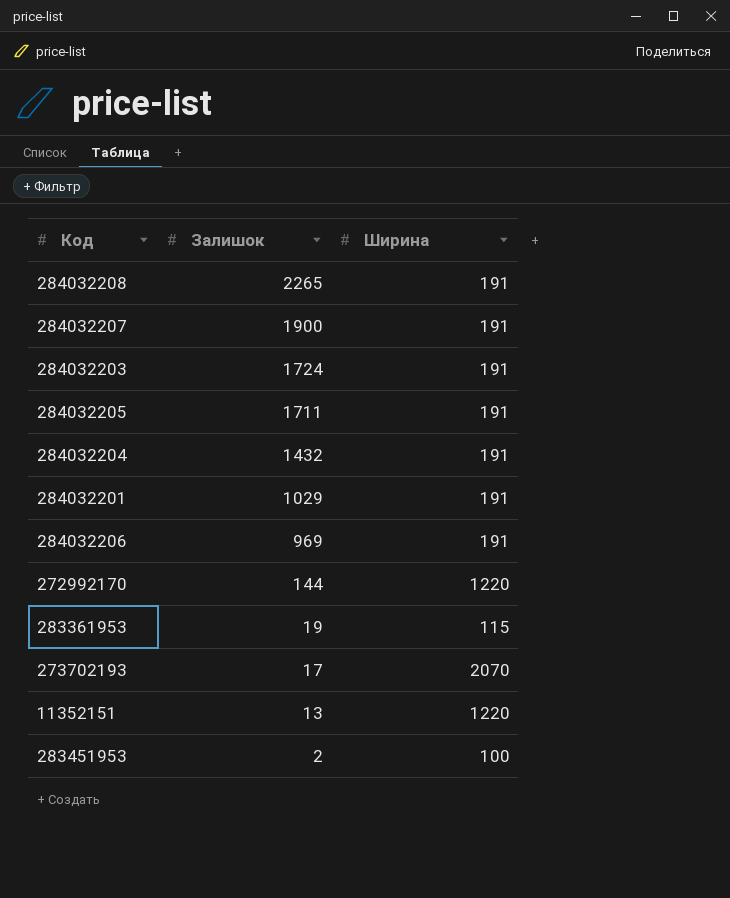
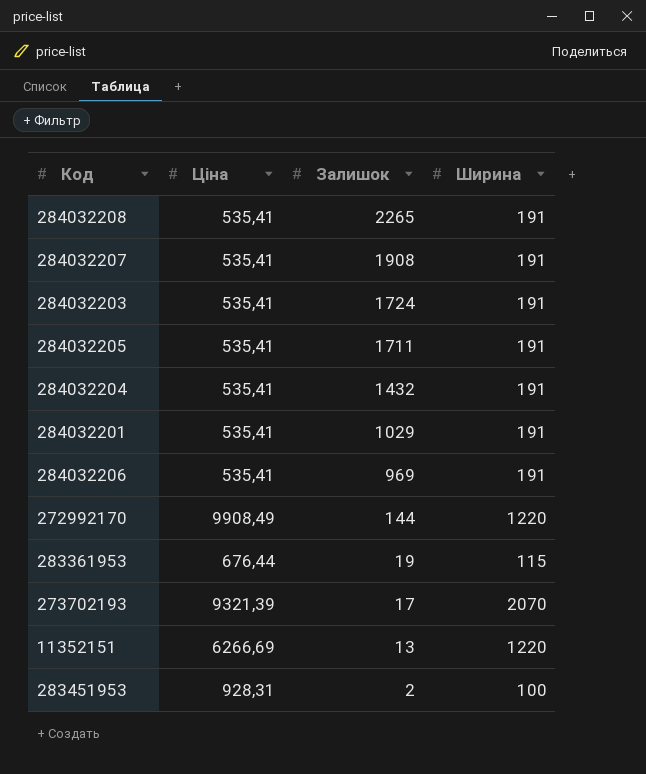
column Ціна | position: none -> 2
284032207 | Залишок: 1900 -> 1908

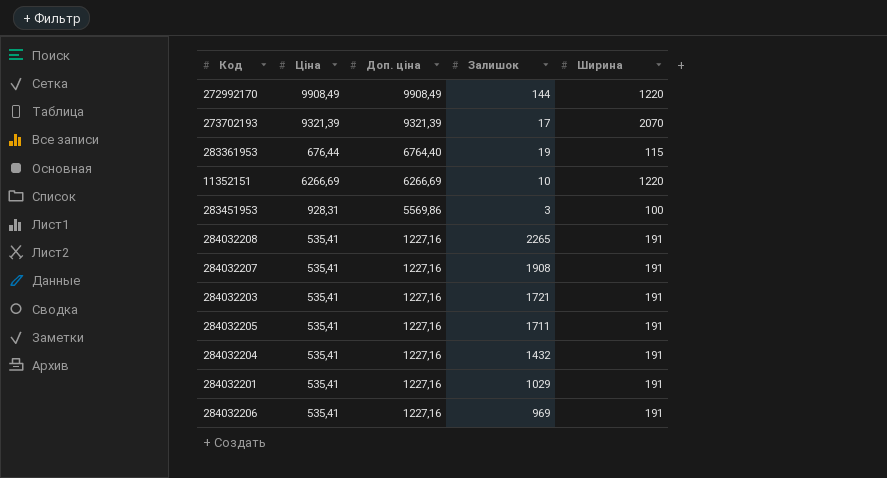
row order: Залишок descending -> Доп. ціна descending
column Доп. ціна | position: none -> 3
11352151 | Залишок: 13 -> 10
283451953 | Залишок: 2 -> 3
284032203 | Залишок: 1724 -> 1721

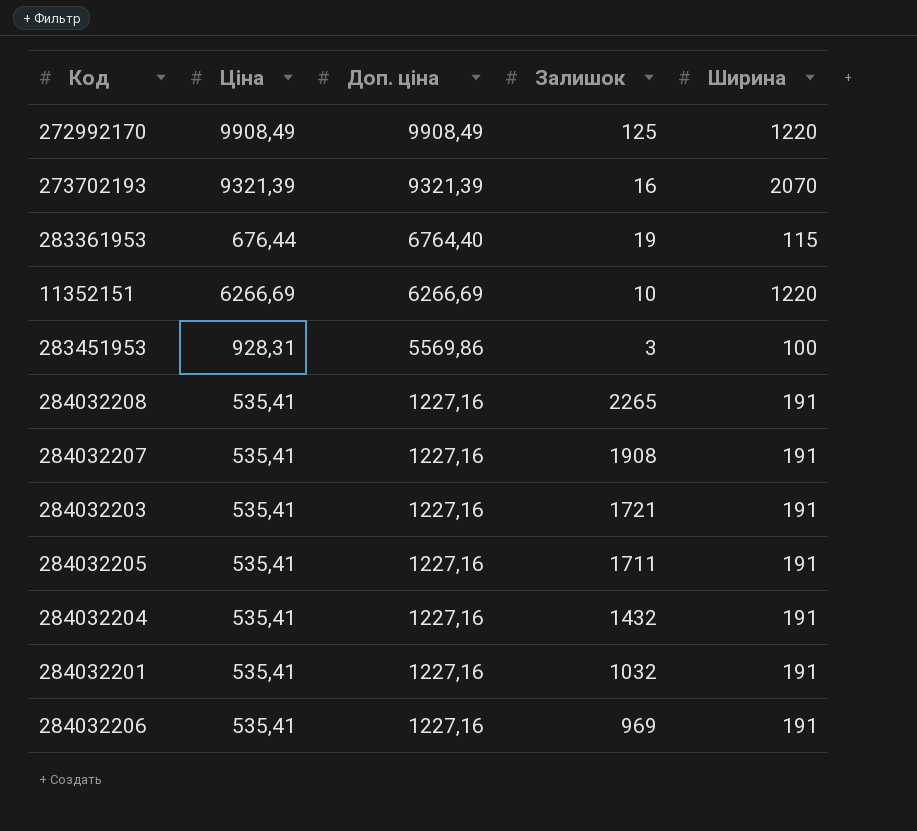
272992170 | Залишок: 144 -> 125
273702193 | Залишок: 17 -> 16
284032201 | Залишок: 1029 -> 1032

